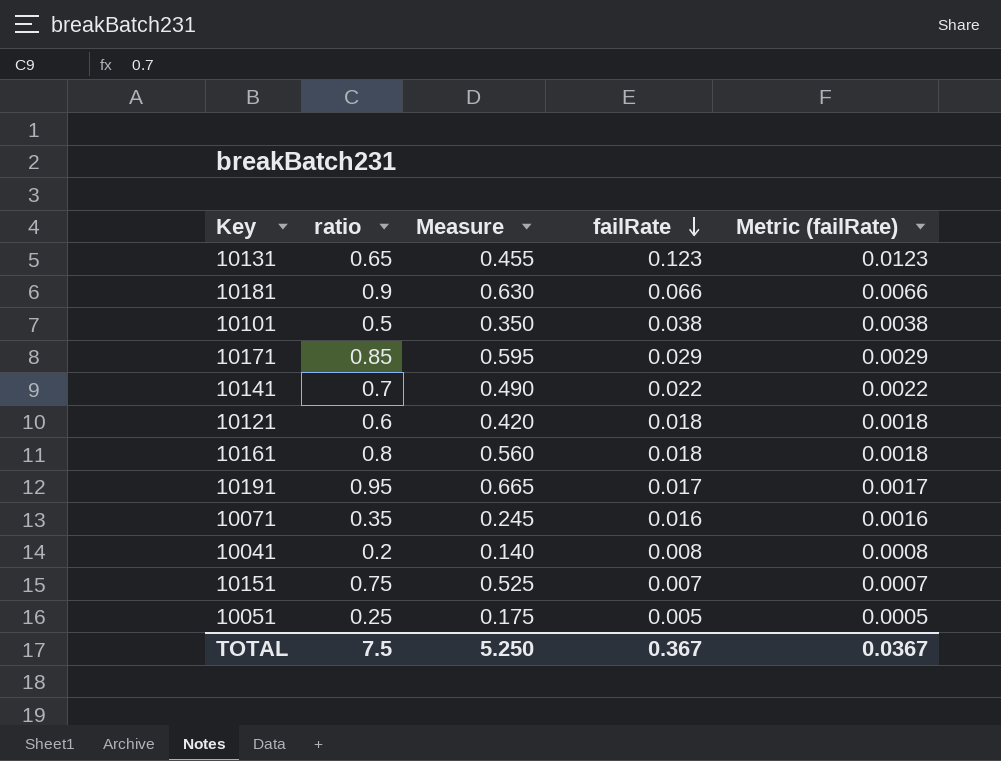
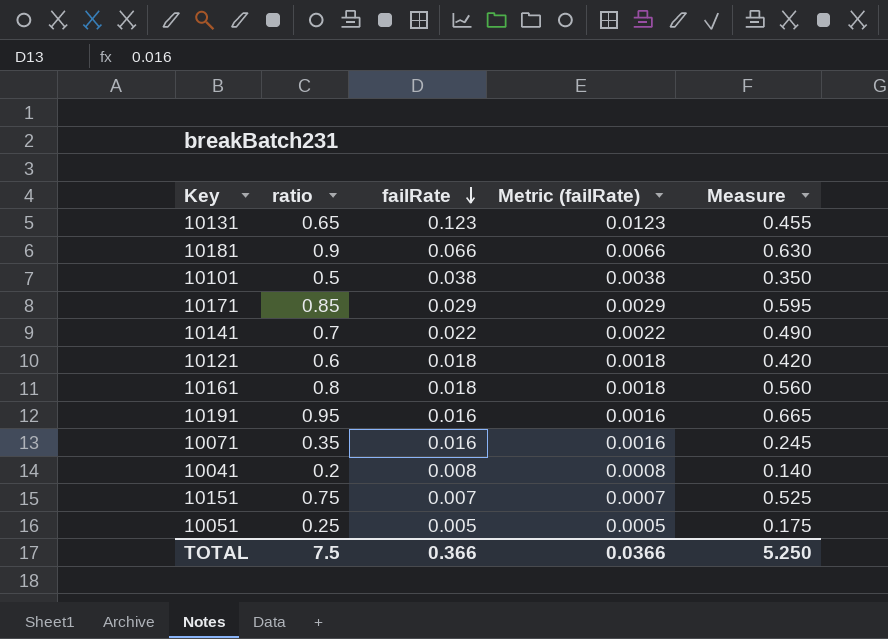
column Measure | position: 3 -> 5
10191 | failRate: 0.017 -> 0.016
10191 | Metric (failRate): 0.0017 -> 0.0016
TOTAL | failRate: 0.367 -> 0.366
TOTAL | Metric (failRate): 0.0367 -> 0.0366

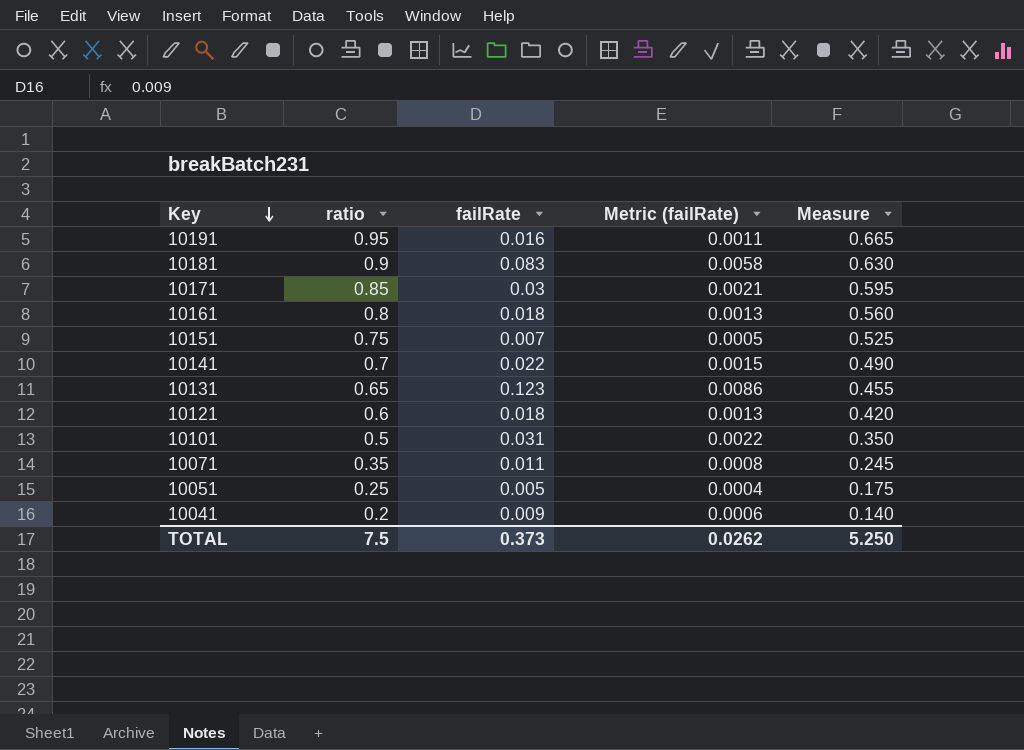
row order: failRate descending -> Key descending
column Metric (failRate) | formula: [failRate] * 0.1 -> [failRate] * 0.07
10181 | failRate: 0.066 -> 0.083
10171 | failRate: 0.029 -> 0.03
10101 | failRate: 0.038 -> 0.031
10071 | failRate: 0.016 -> 0.011
10041 | failRate: 0.008 -> 0.009
TOTAL | failRate: 0.366 -> 0.373
TOTAL | Metric (failRate): 0.0366 -> 0.0262

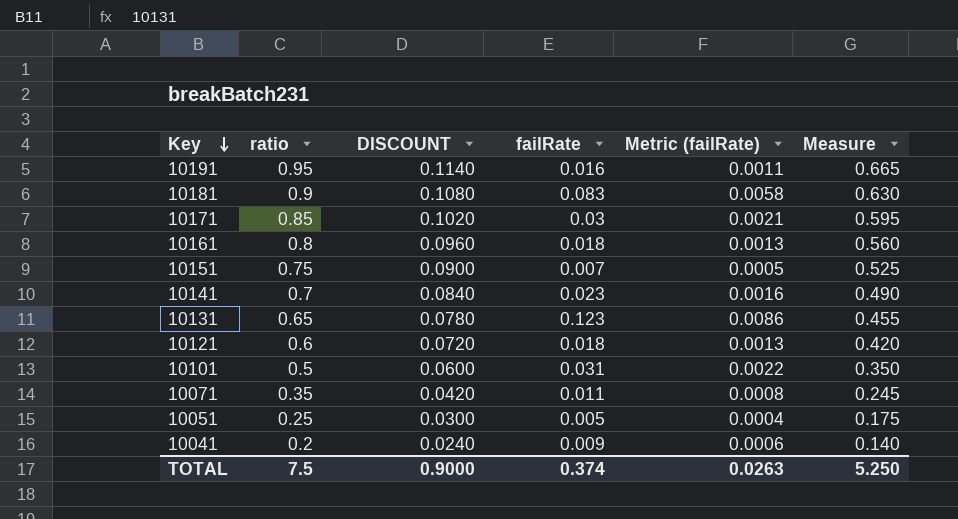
column DISCOUNT | formula: none -> [ratio] * 0.12
10141 | failRate: 0.022 -> 0.023
10141 | Metric (failRate): 0.0015 -> 0.0016
TOTAL | failRate: 0.373 -> 0.374
TOTAL | Metric (failRate): 0.0262 -> 0.0263

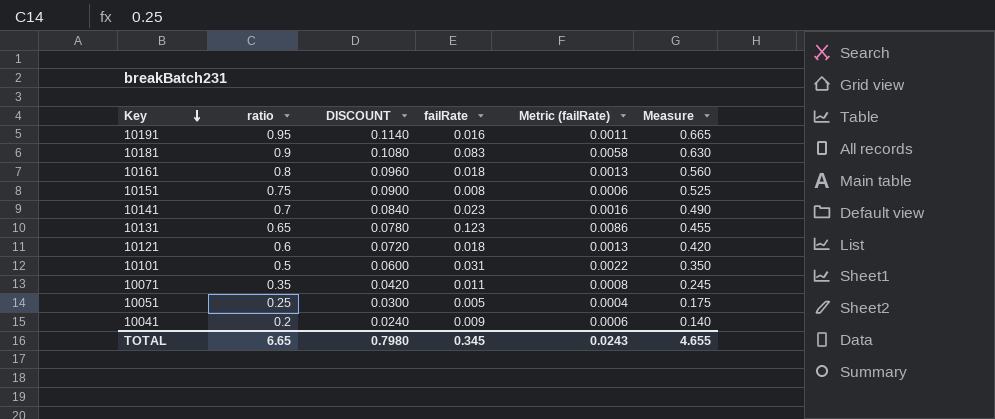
row 10171: 0.85 | 0.1020 | 0.03 | 0.0021 | 0.595 -> none
10151 | failRate: 0.007 -> 0.008
10151 | Metric (failRate): 0.0005 -> 0.0006
TOTAL | ratio: 7.5 -> 6.65
TOTAL | DISCOUNT: 0.9000 -> 0.7980
TOTAL | failRate: 0.374 -> 0.345
TOTAL | Metric (failRate): 0.0263 -> 0.0243
TOTAL | Measure: 5.250 -> 4.655

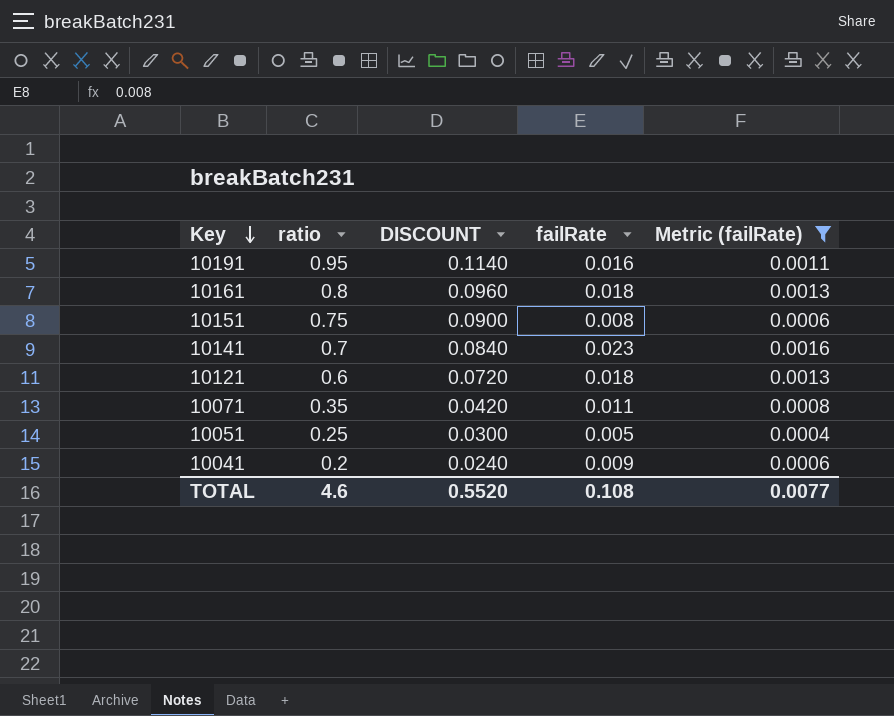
filter: none -> Metric (failRate) <= 0.0016
column Measure | formula: [ratio] * 0.7 -> none
TOTAL | ratio: 6.65 -> 4.6
TOTAL | DISCOUNT: 0.7980 -> 0.5520
TOTAL | failRate: 0.345 -> 0.108
TOTAL | Metric (failRate): 0.0243 -> 0.0077

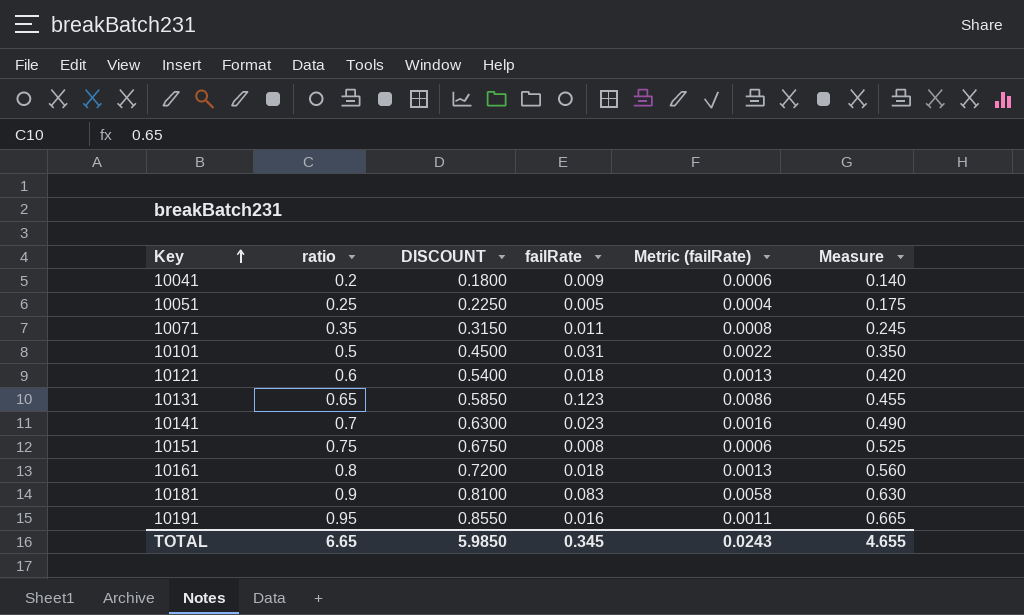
filter: Metric (failRate) <= 0.0016 -> none
row order: Key descending -> Key ascending
column DISCOUNT | formula: [ratio] * 0.12 -> [ratio] * 0.9
column Measure | formula: none -> [ratio] * 0.7
TOTAL | ratio: 4.6 -> 6.65
TOTAL | DISCOUNT: 0.5520 -> 5.9850
TOTAL | failRate: 0.108 -> 0.345
TOTAL | Metric (failRate): 0.0077 -> 0.0243

